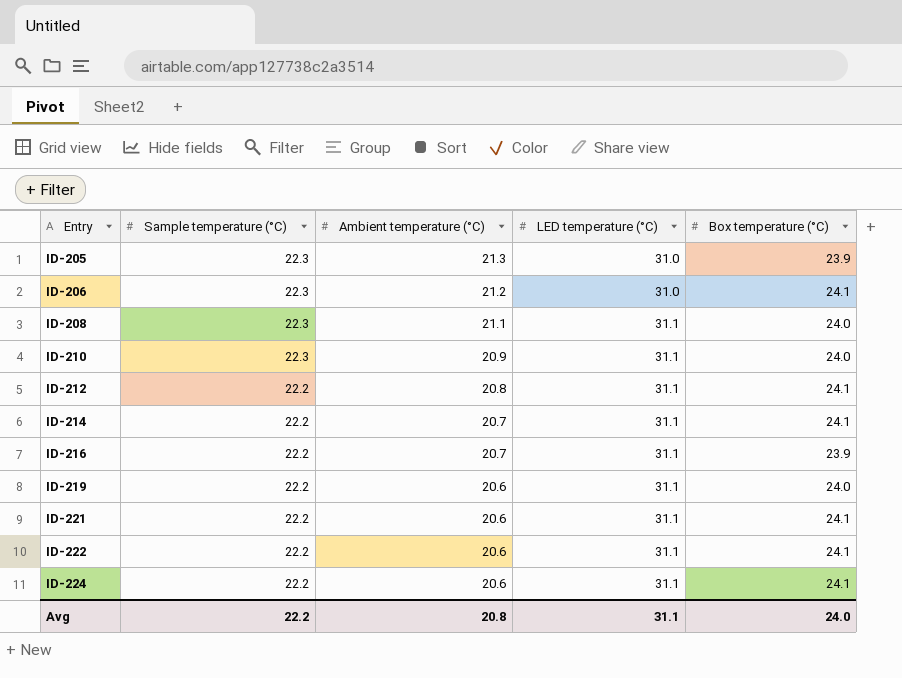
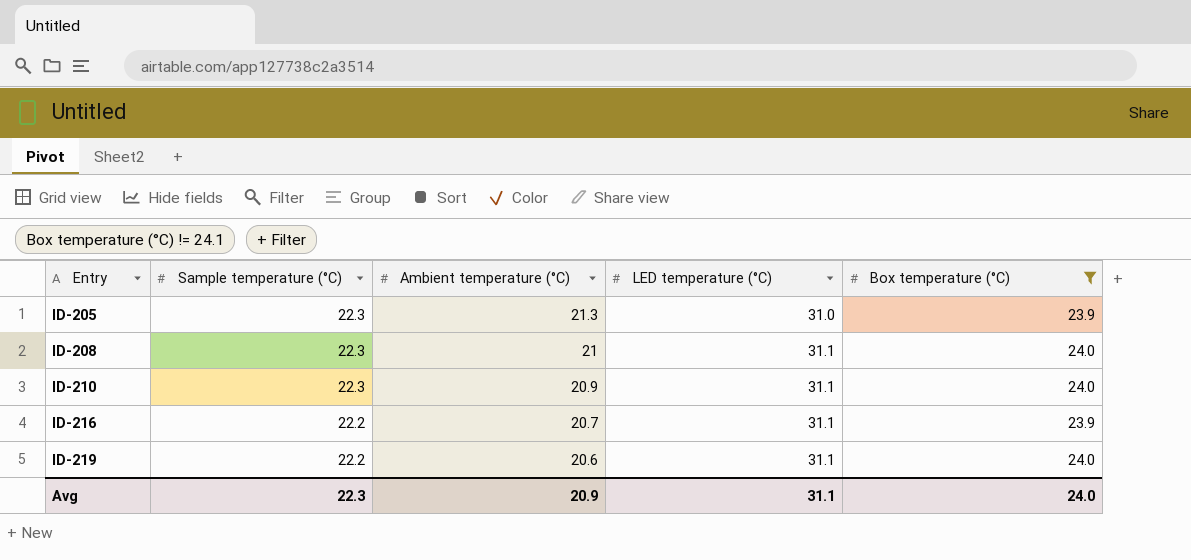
filter: none -> Box temperature (°C) != 24.1
ID-208 | Ambient temperature (°C): 21.1 -> 21
Avg | Sample temperature (°C): 22.2 -> 22.3
Avg | Ambient temperature (°C): 20.8 -> 20.9

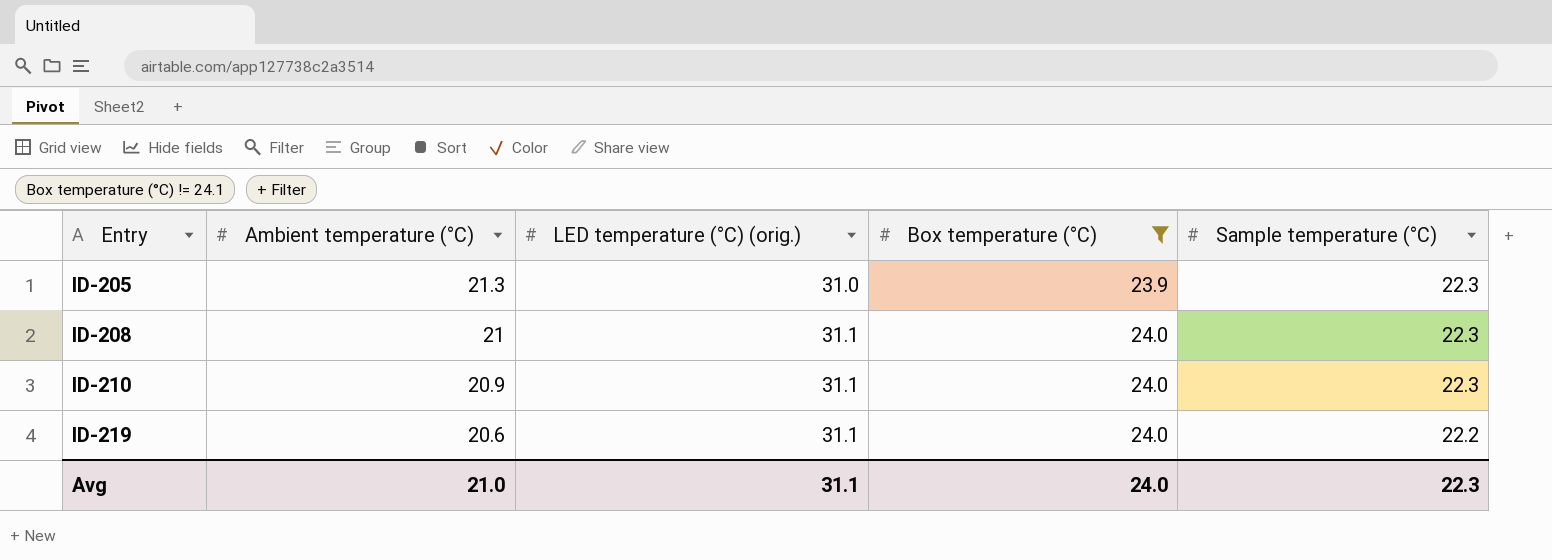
column name: LED temperature (°C) -> LED temperature (°C) (orig.)
column Sample temperature (°C) | position: 2 -> 5
row ID-216: 22.2 | 20.7 | 31.1 | 23.9 -> none
Avg | Ambient temperature (°C): 20.9 -> 21.0

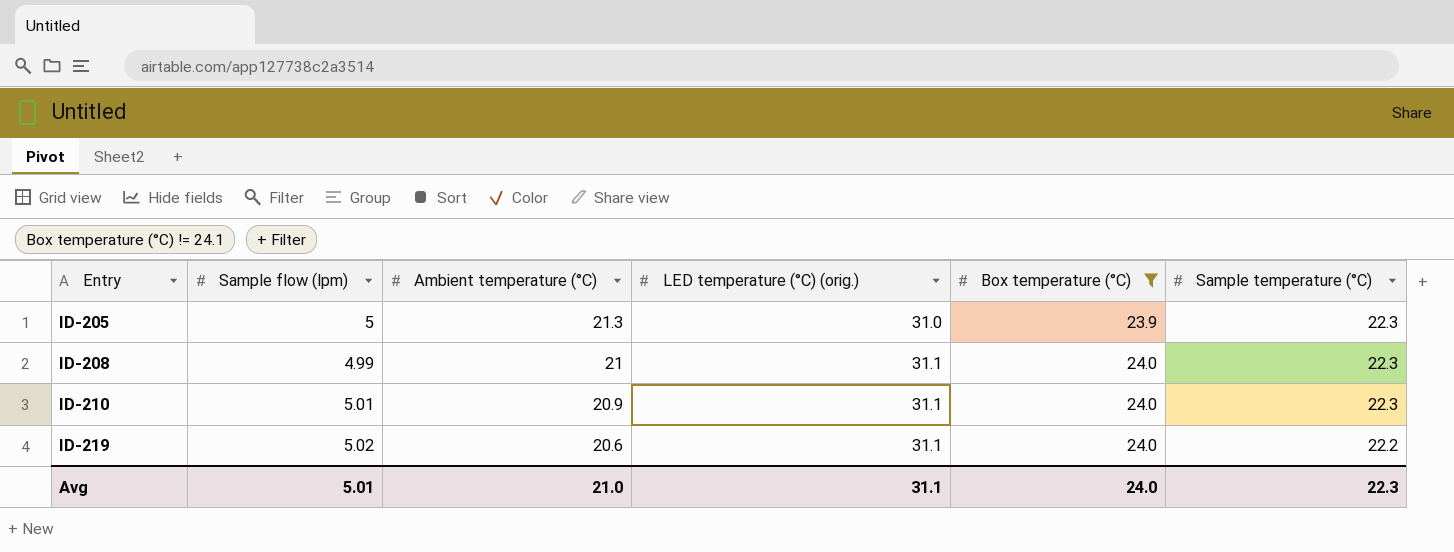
column Sample flow (lpm) | position: none -> 2

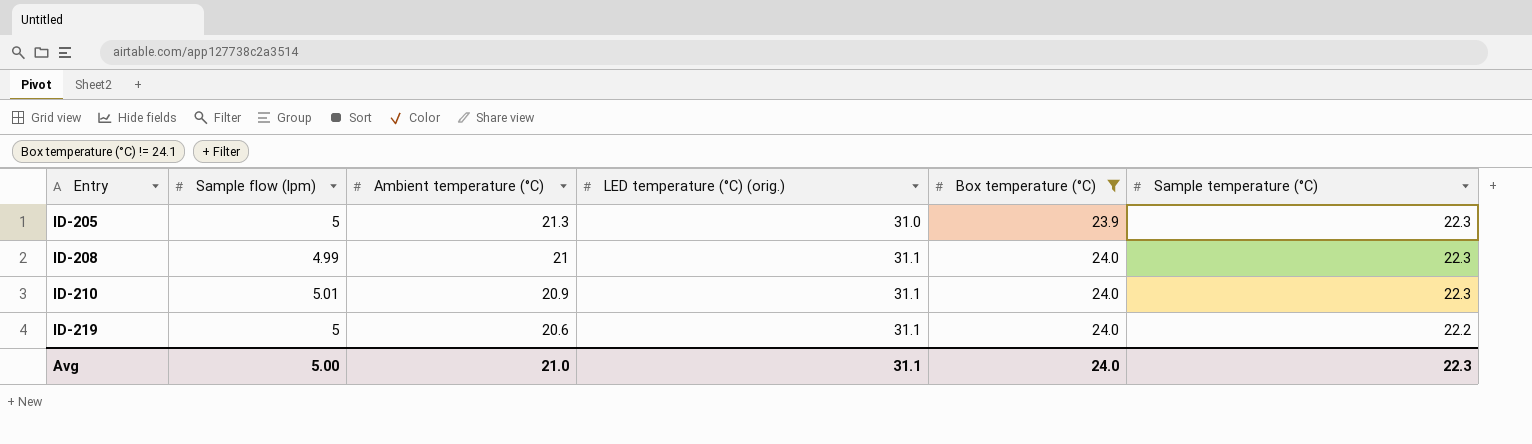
ID-219 | Sample flow (lpm): 5.02 -> 5
Avg | Sample flow (lpm): 5.01 -> 5.00

